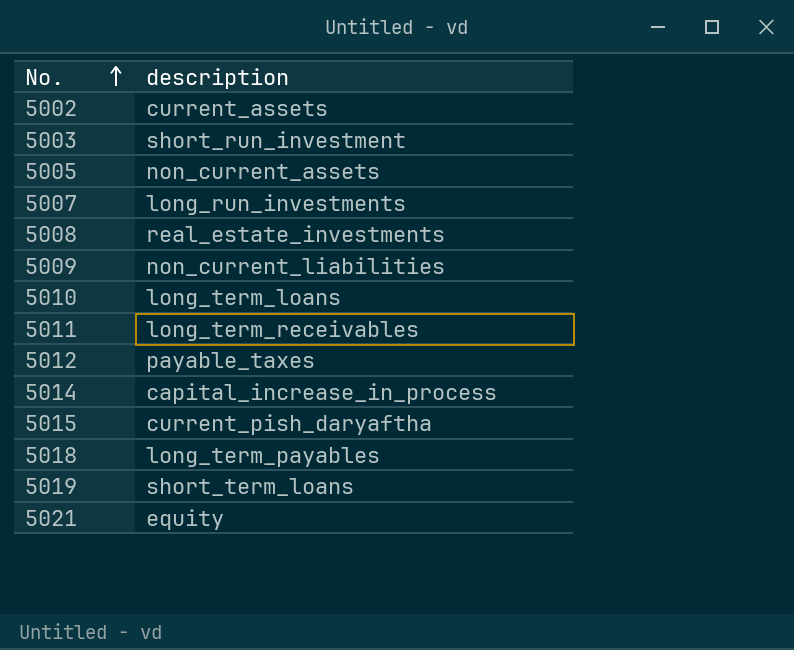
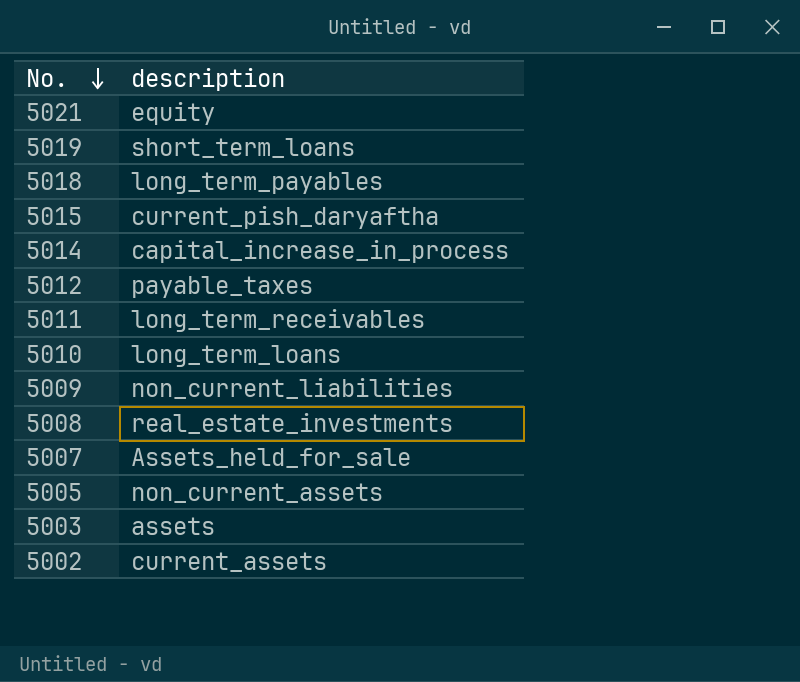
row order: No. ascending -> No. descending
5007 | description: long_run_investments -> Assets_held_for_sale
5003 | description: short_run_investment -> assets

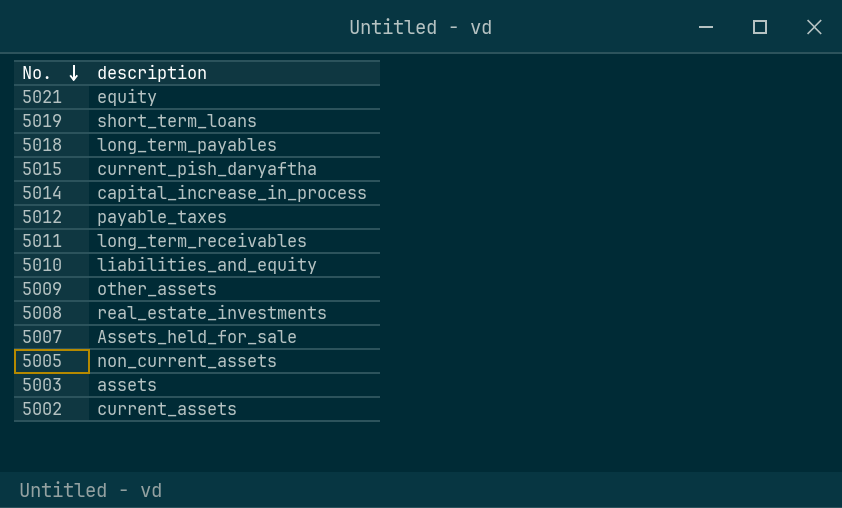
5010 | description: long_term_loans -> liabilities_and_equity
5009 | description: non_current_liabilities -> other_assets

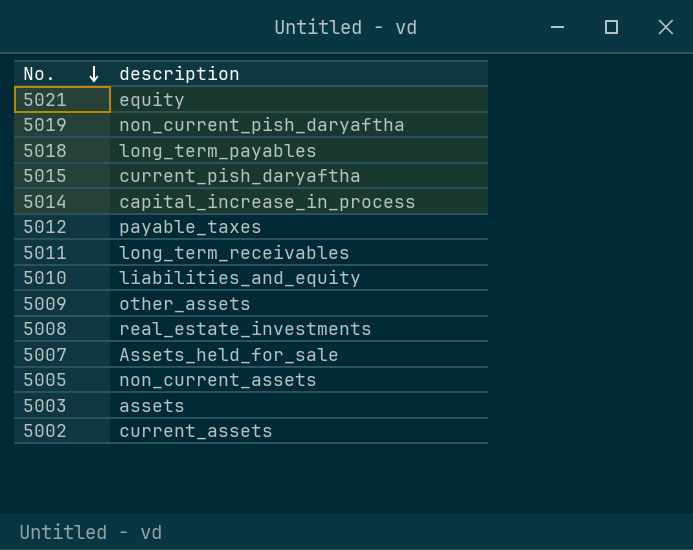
5019 | description: short_term_loans -> non_current_pish_daryaftha

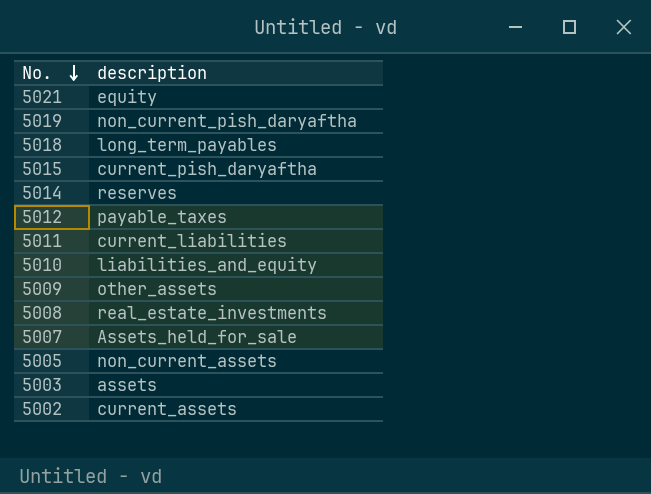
5014 | description: capital_increase_in_process -> reserves
5011 | description: long_term_receivables -> current_liabilities

